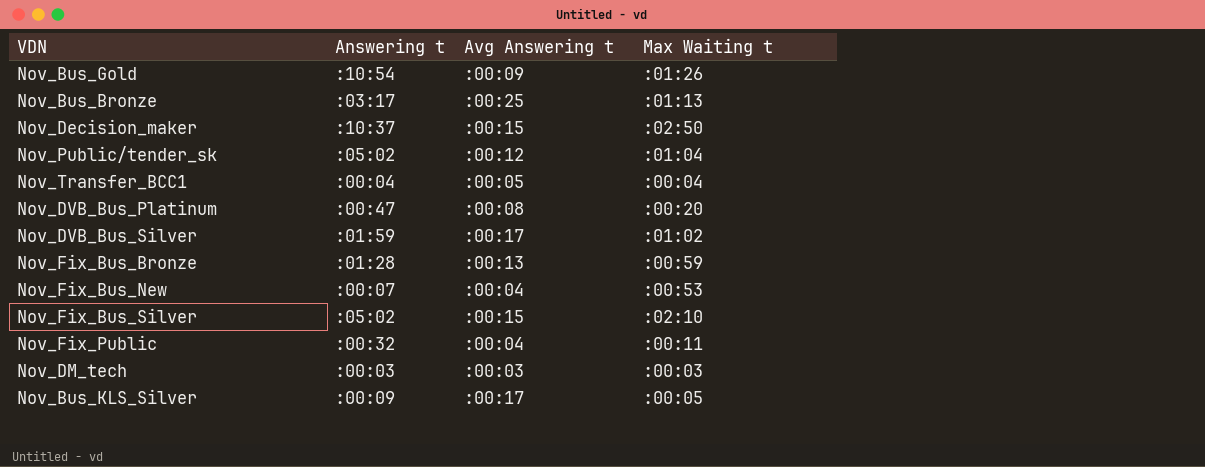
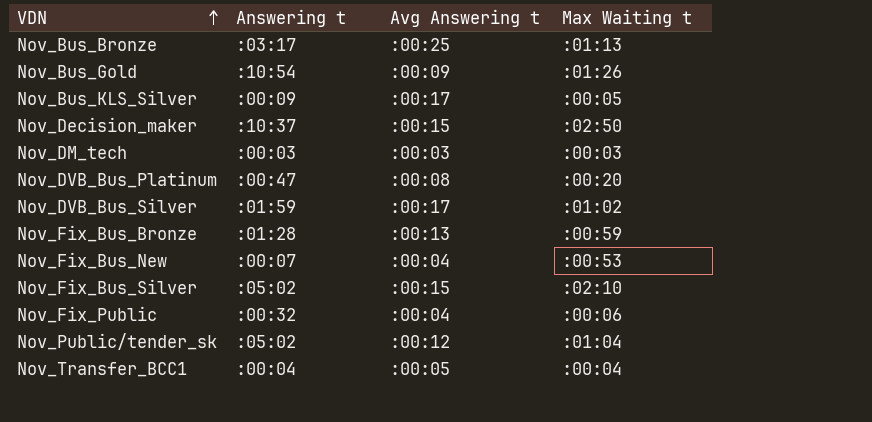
row order: none -> VDN ascending
Nov_Fix_Public | Max Waiting t: :00:11 -> :00:06

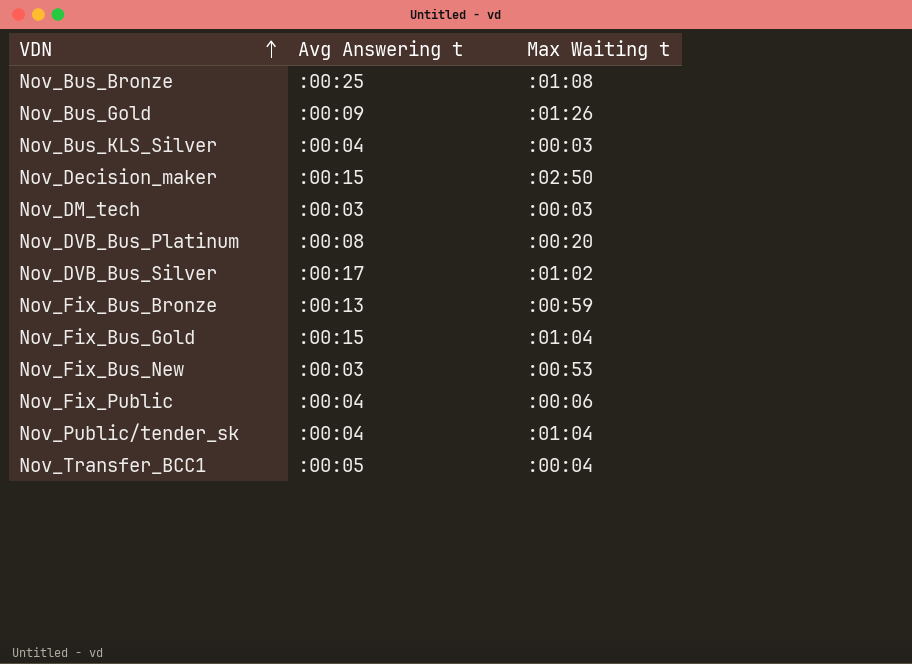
column Answering t | position: 2 -> none
row Nov_Fix_Bus_Silver: :05:02 | :00:15 | :02:10 -> none
Nov_Bus_Bronze | Max Waiting t: :01:13 -> :01:08
Nov_Bus_KLS_Silver | Avg Answering t: :00:17 -> :00:04
Nov_Bus_KLS_Silver | Max Waiting t: :00:05 -> :00:03
row Nov_Fix_Bus_Gold: none -> :00:15 | :01:04
Nov_Fix_Bus_New | Avg Answering t: :00:04 -> :00:03
Nov_Public/tender_sk | Avg Answering t: :00:12 -> :00:04

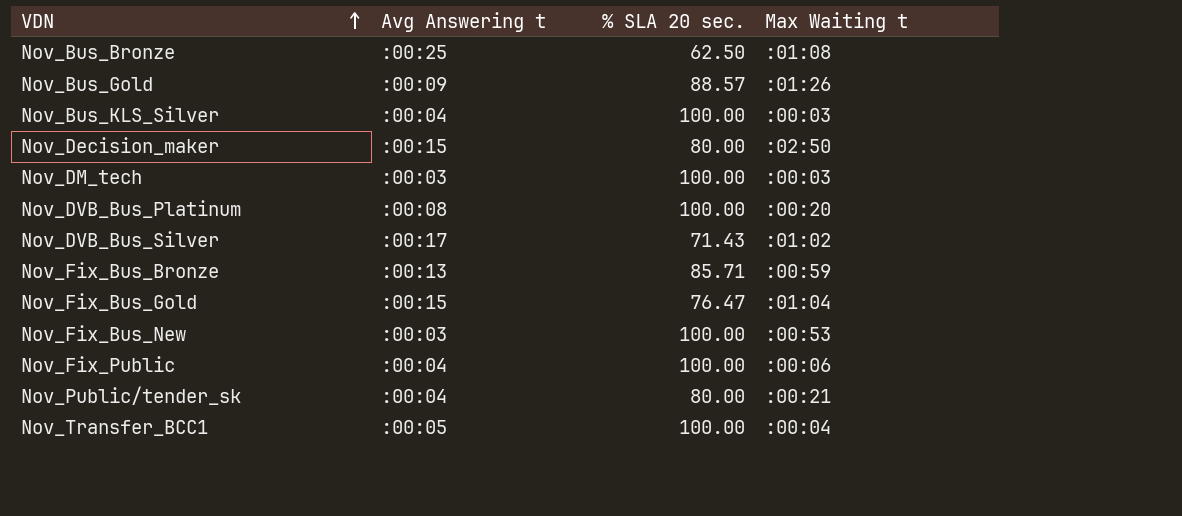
column % SLA 20 sec. | position: none -> 3
Nov_Public/tender_sk | Max Waiting t: :01:04 -> :00:21

